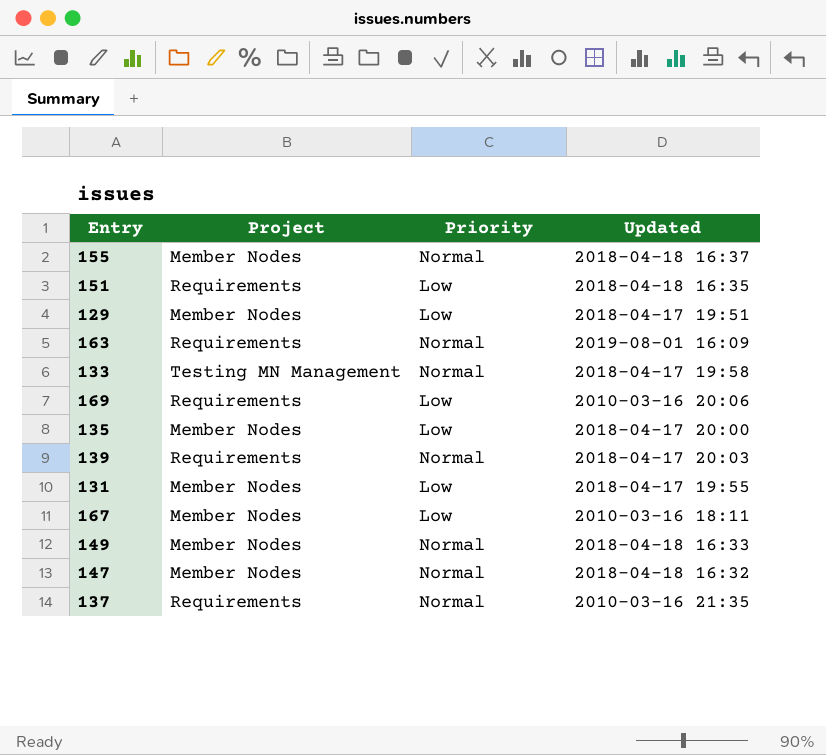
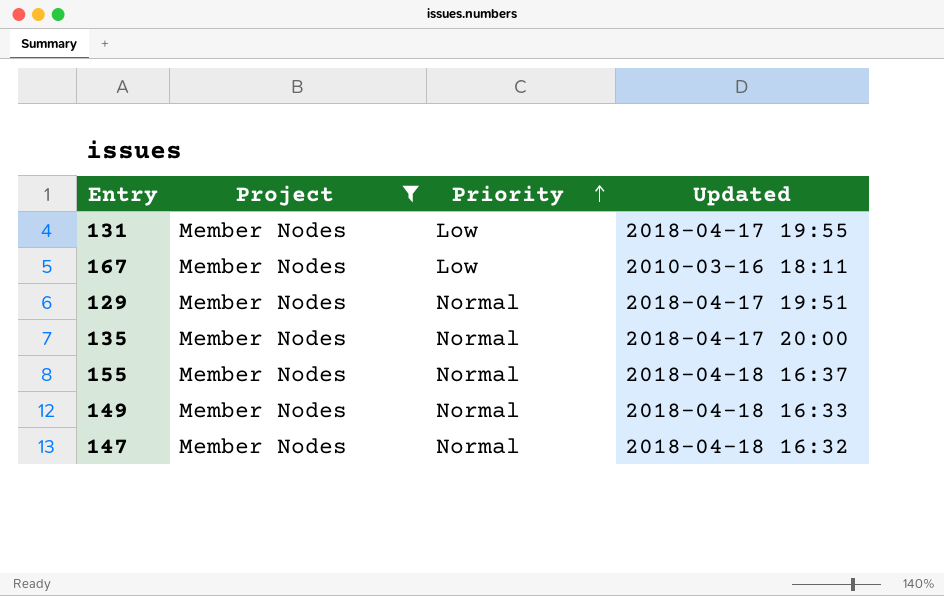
filter: none -> Project = Member Nodes
row order: none -> Priority ascending
129 | Priority: Low -> Normal
135 | Priority: Low -> Normal

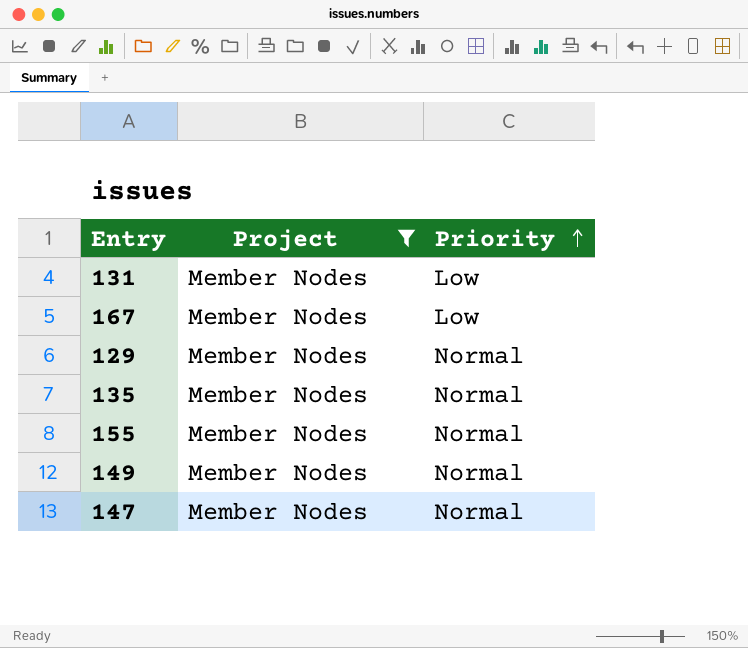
column Updated | position: 4 -> none

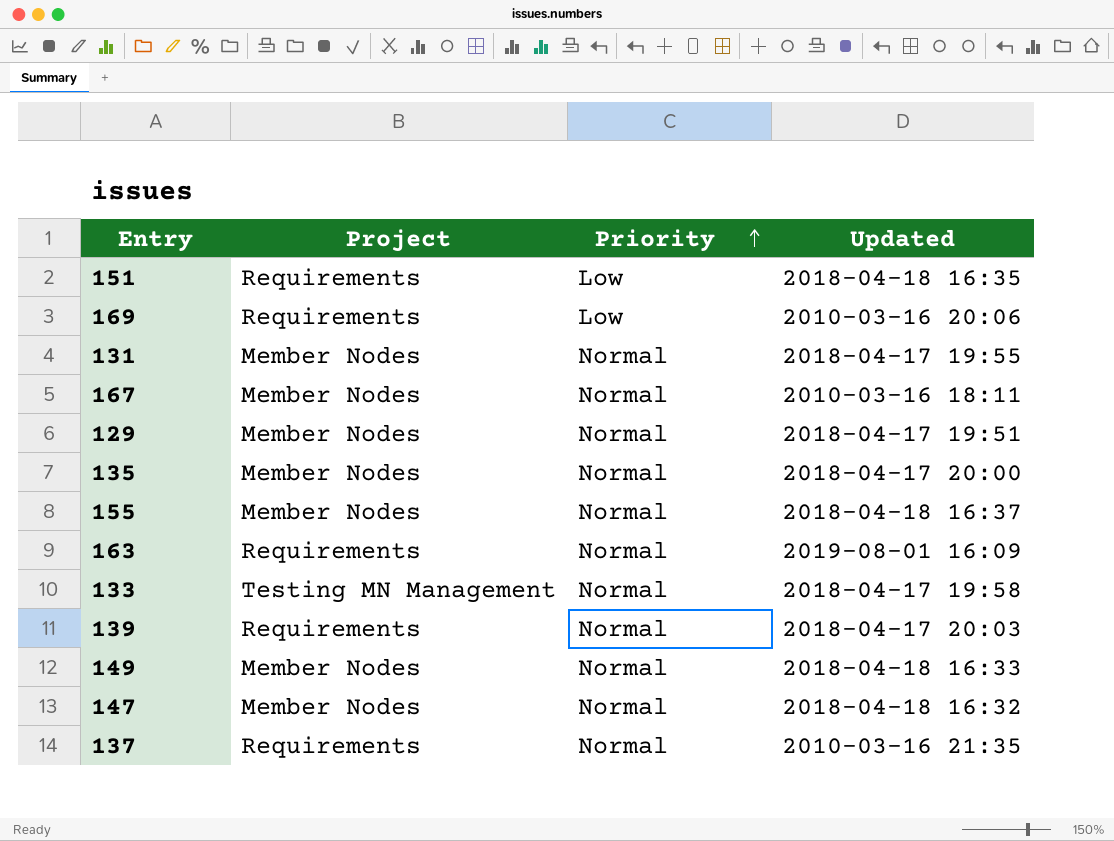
filter: Project = Member Nodes -> none
column Updated | position: none -> 4
131 | Priority: Low -> Normal
167 | Priority: Low -> Normal

